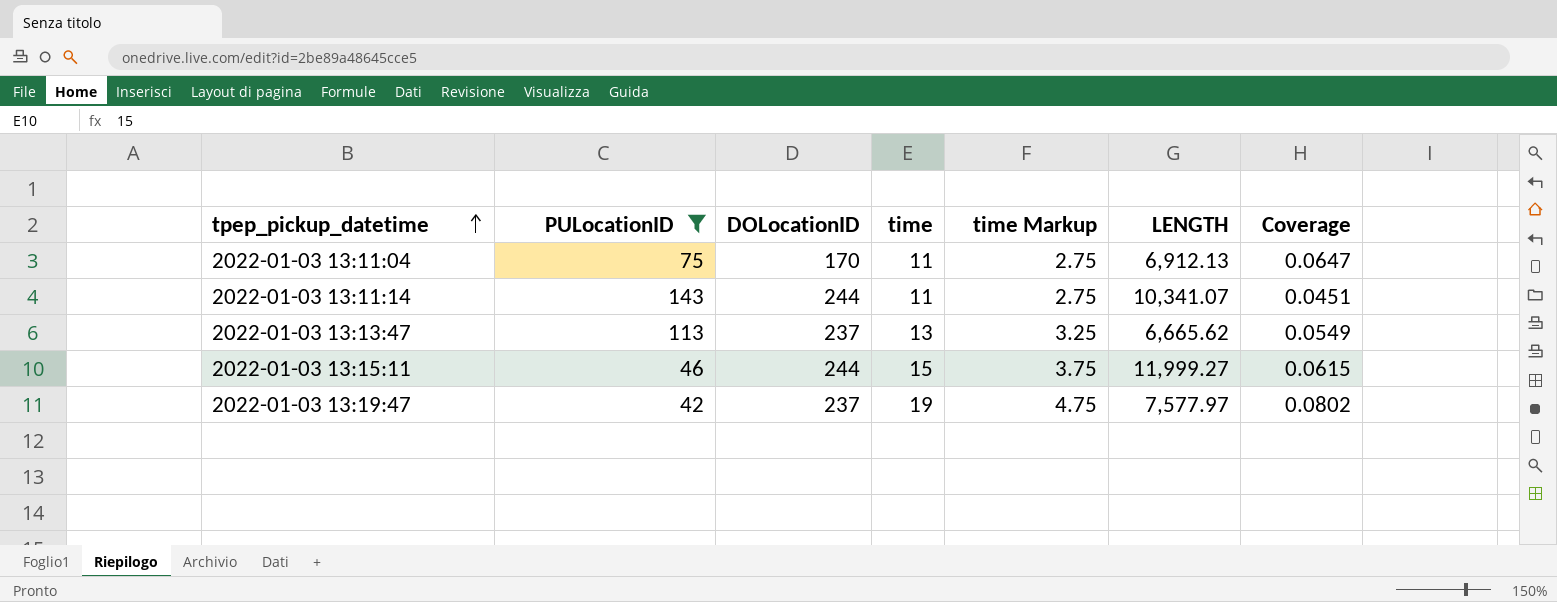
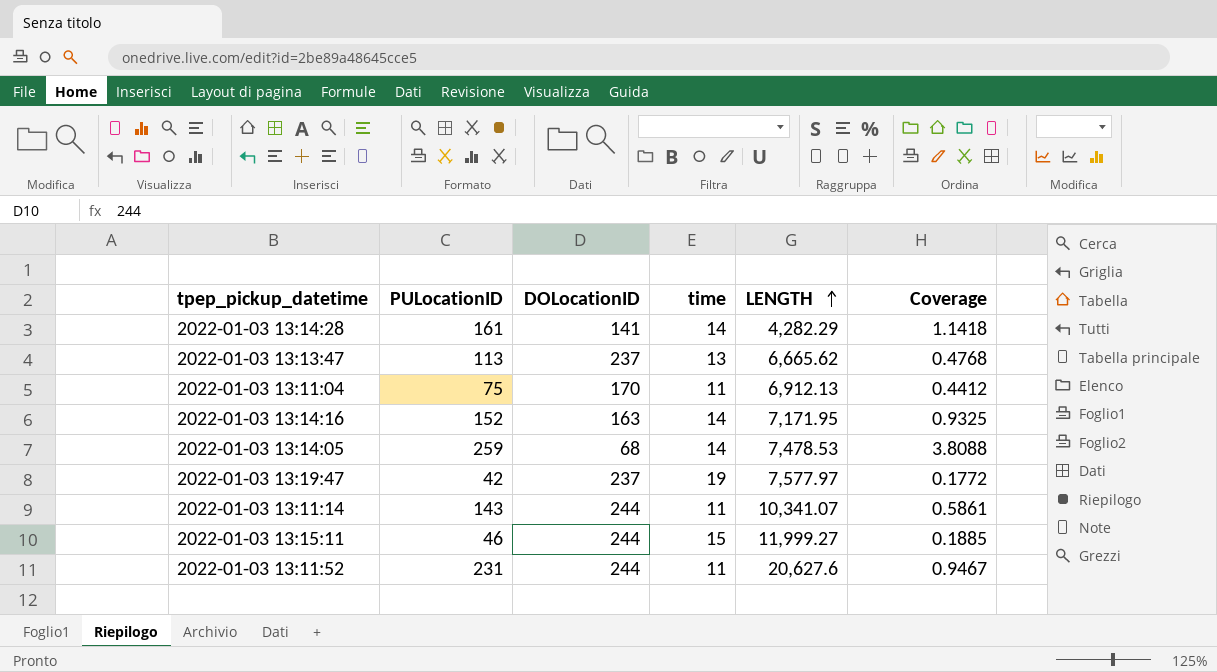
filter: PULocationID <= 143 -> none
row order: tpep_pickup_datetime ascending -> LENGTH ascending
column time Markup | formula: [time] * 0.25 -> none
column Coverage | formula: [time] / [DOLocationID] -> [PULocationID] / [DOLocationID]

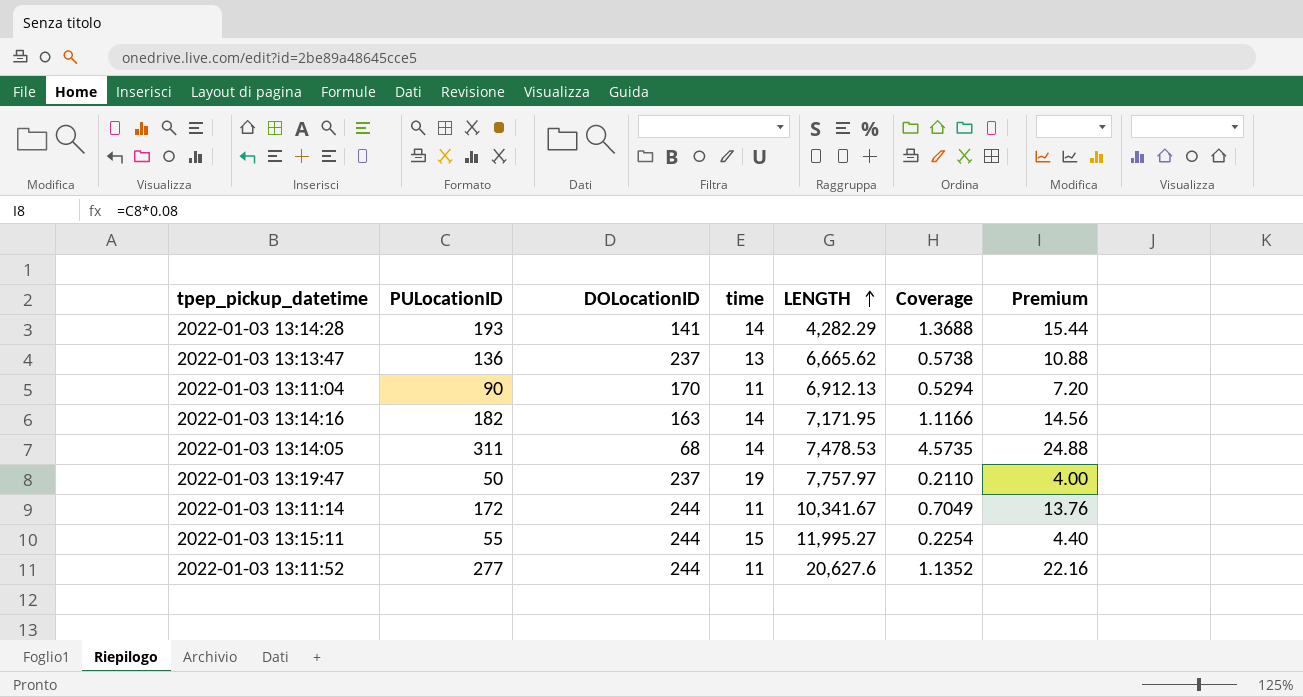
column Premium | formula: none -> [PULocationID] * 0.08
2022-01-03 13:14:28 | PULocationID: 161 -> 193
2022-01-03 13:14:28 | Coverage: 1.1418 -> 1.3688
2022-01-03 13:13:47 | PULocationID: 113 -> 136
2022-01-03 13:13:47 | Coverage: 0.4768 -> 0.5738
2022-01-03 13:11:04 | PULocationID: 75 -> 90
2022-01-03 13:11:04 | Coverage: 0.4412 -> 0.5294
2022-01-03 13:14:16 | PULocationID: 152 -> 182
2022-01-03 13:14:16 | Coverage: 0.9325 -> 1.1166
2022-01-03 13:14:05 | PULocationID: 259 -> 311
2022-01-03 13:14:05 | Coverage: 3.8088 -> 4.5735
2022-01-03 13:19:47 | PULocationID: 42 -> 50
2022-01-03 13:19:47 | LENGTH: 7,577.97 -> 7,757.97
2022-01-03 13:19:47 | Coverage: 0.1772 -> 0.2110
2022-01-03 13:11:14 | PULocationID: 143 -> 172
2022-01-03 13:11:14 | LENGTH: 10,341.07 -> 10,341.67
2022-01-03 13:11:14 | Coverage: 0.5861 -> 0.7049
2022-01-03 13:15:11 | PULocationID: 46 -> 55
2022-01-03 13:15:11 | LENGTH: 11,999.27 -> 11,995.27
2022-01-03 13:15:11 | Coverage: 0.1885 -> 0.2254
2022-01-03 13:11:52 | PULocationID: 231 -> 277
2022-01-03 13:11:52 | Coverage: 0.9467 -> 1.1352

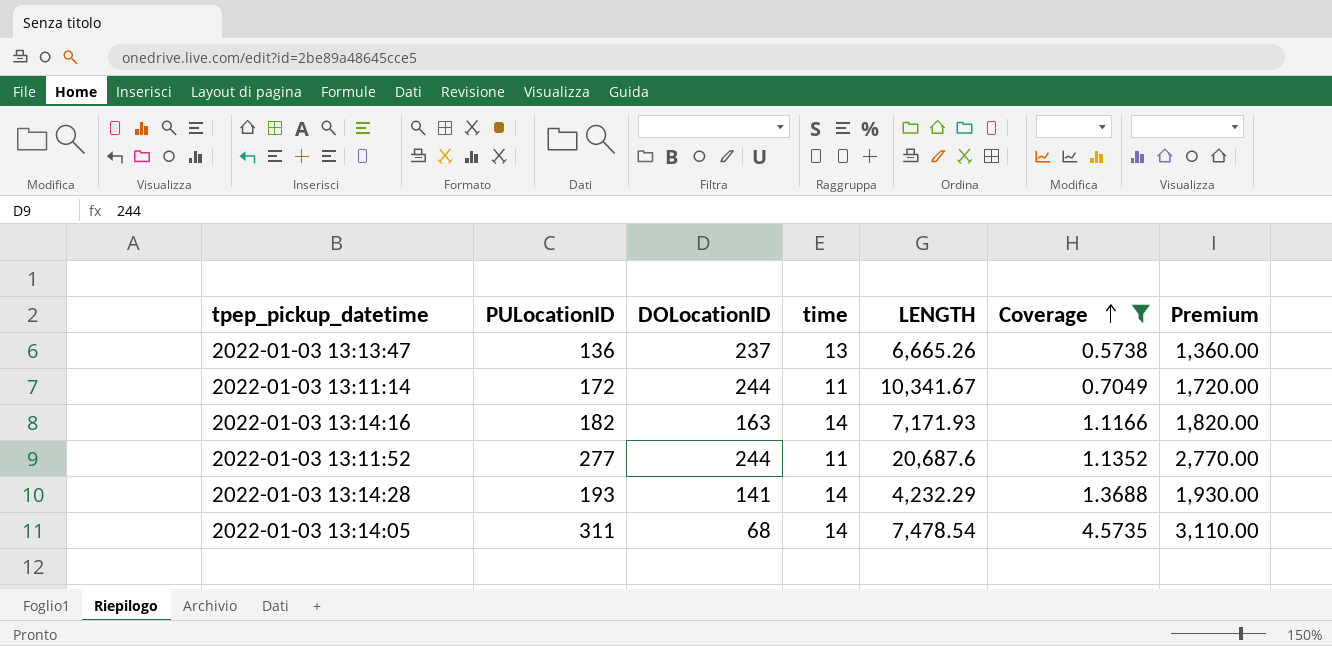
filter: none -> Coverage >= 0.5738
row order: LENGTH ascending -> Coverage ascending
column Premium | formula: [PULocationID] * 0.08 -> [PULocationID] * 10
2022-01-03 13:13:47 | LENGTH: 6,665.62 -> 6,665.26
2022-01-03 13:14:16 | LENGTH: 7,171.95 -> 7,171.93
2022-01-03 13:11:52 | LENGTH: 20,627.6 -> 20,687.6
2022-01-03 13:14:28 | LENGTH: 4,282.29 -> 4,232.29
2022-01-03 13:14:05 | LENGTH: 7,478.53 -> 7,478.54

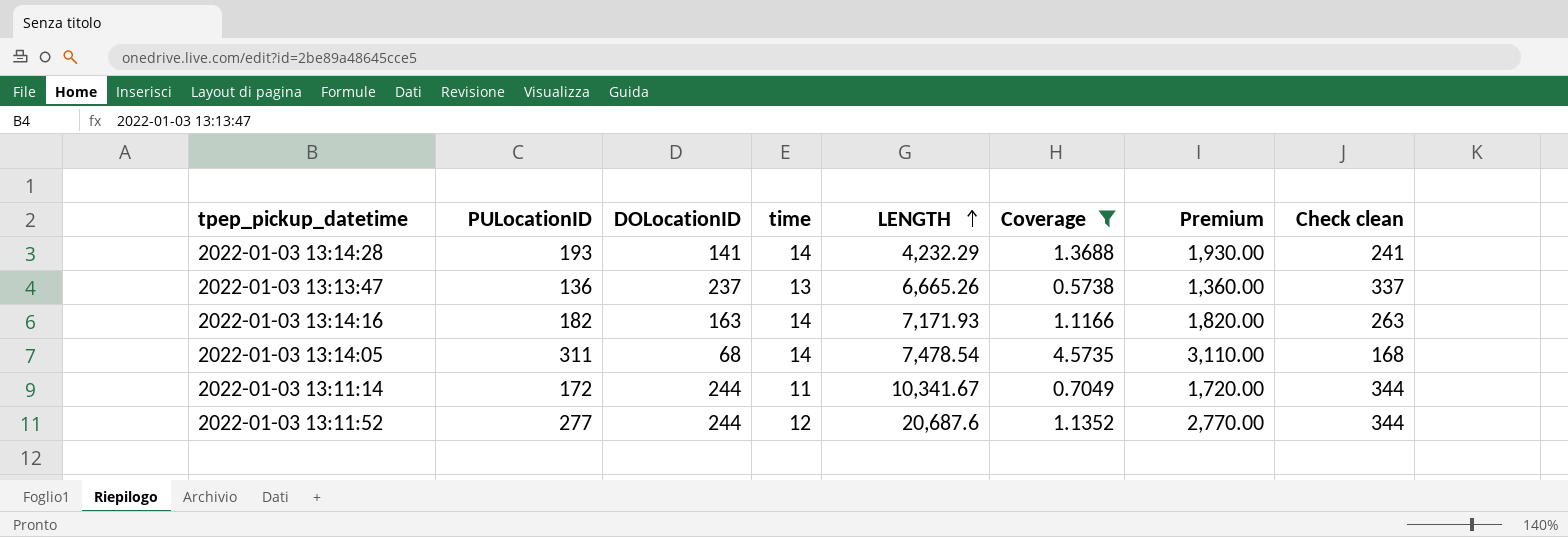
row order: Coverage ascending -> LENGTH ascending
column Check clean | formula: none -> [DOLocationID] + 100
2022-01-03 13:11:52 | time: 11 -> 12

